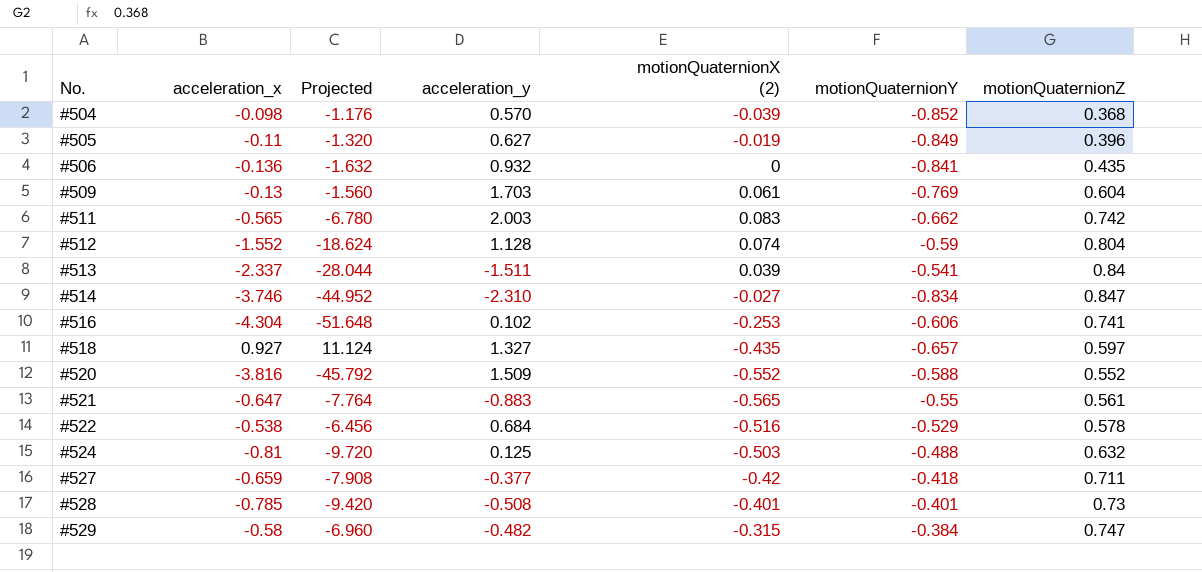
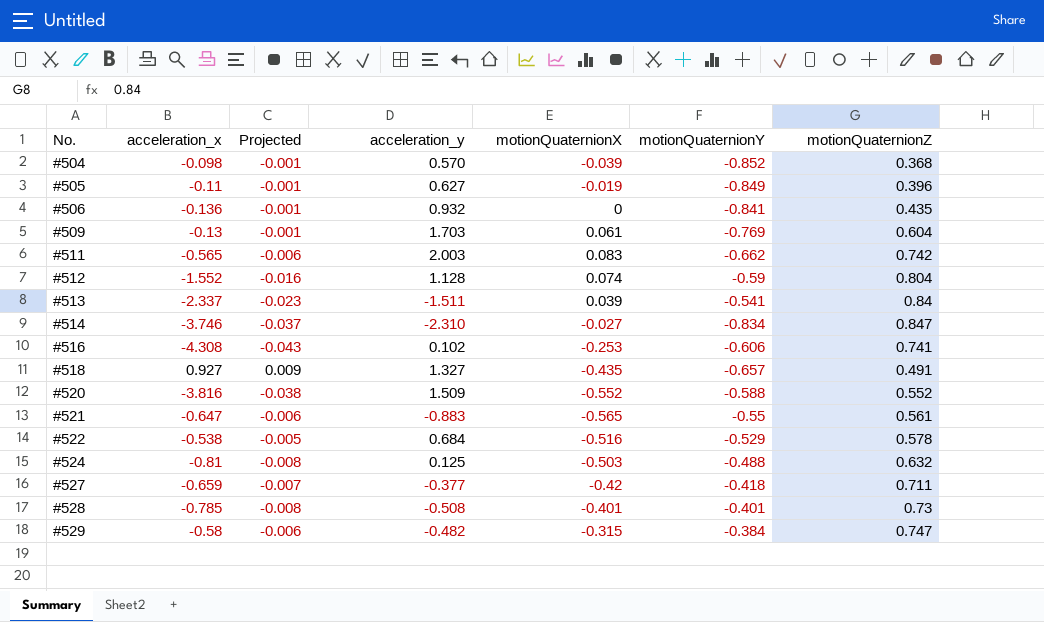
column Projected | formula: [acceleration_x] * 12 -> [acceleration_x] * 0.01
column name: motionQuaternionX (2) -> motionQuaternionX
#516 | acceleration_x: -4.304 -> -4.308
#518 | motionQuaternionZ: 0.597 -> 0.491

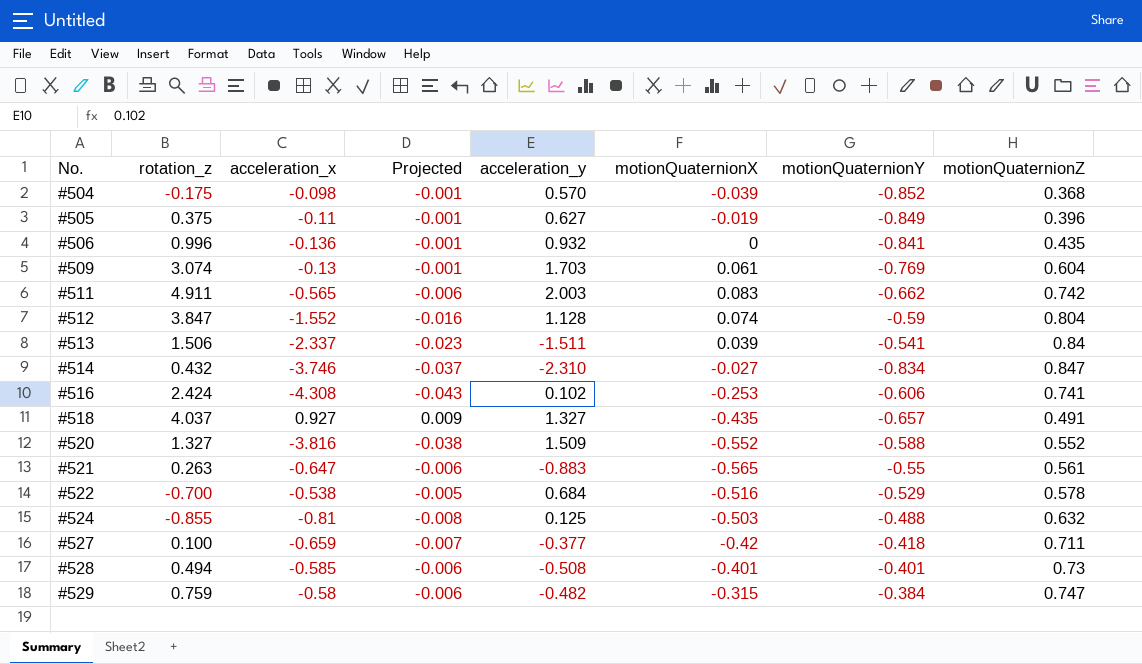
column rotation_z | position: none -> 2
#528 | acceleration_x: -0.785 -> -0.585
#528 | Projected: -0.008 -> -0.006

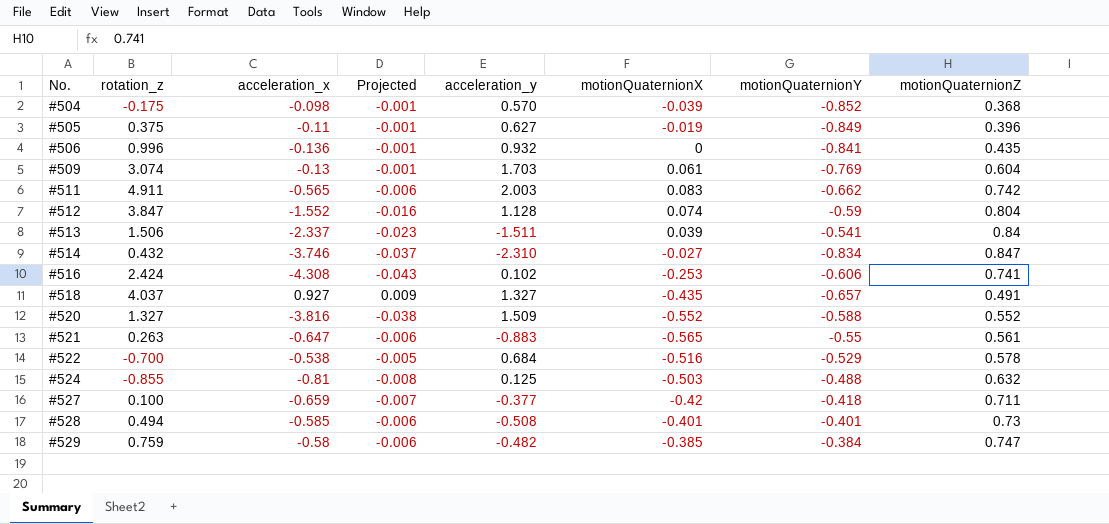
#529 | motionQuaternionX: -0.315 -> -0.385

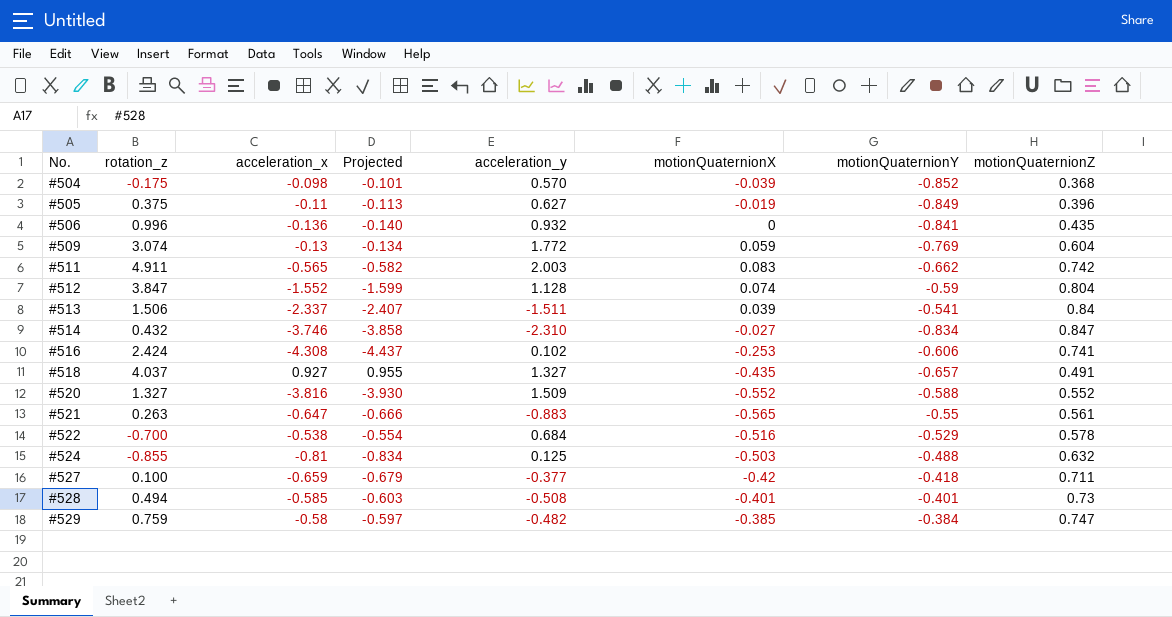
column Projected | formula: [acceleration_x] * 0.01 -> [acceleration_x] * 1.03
#509 | acceleration_y: 1.703 -> 1.772
#509 | motionQuaternionX: 0.061 -> 0.059

